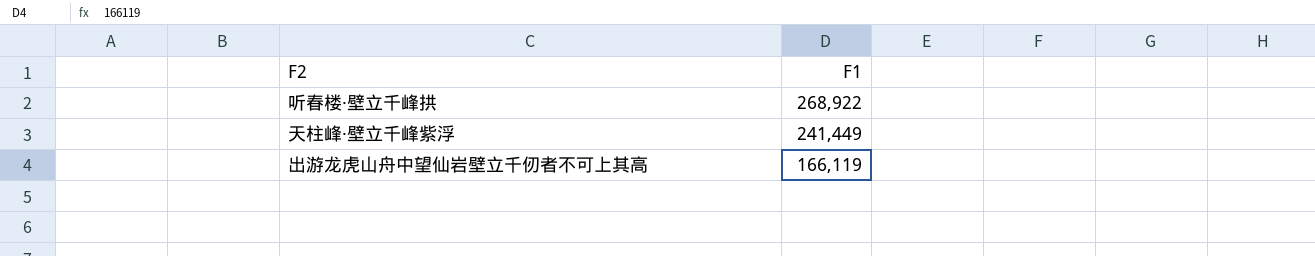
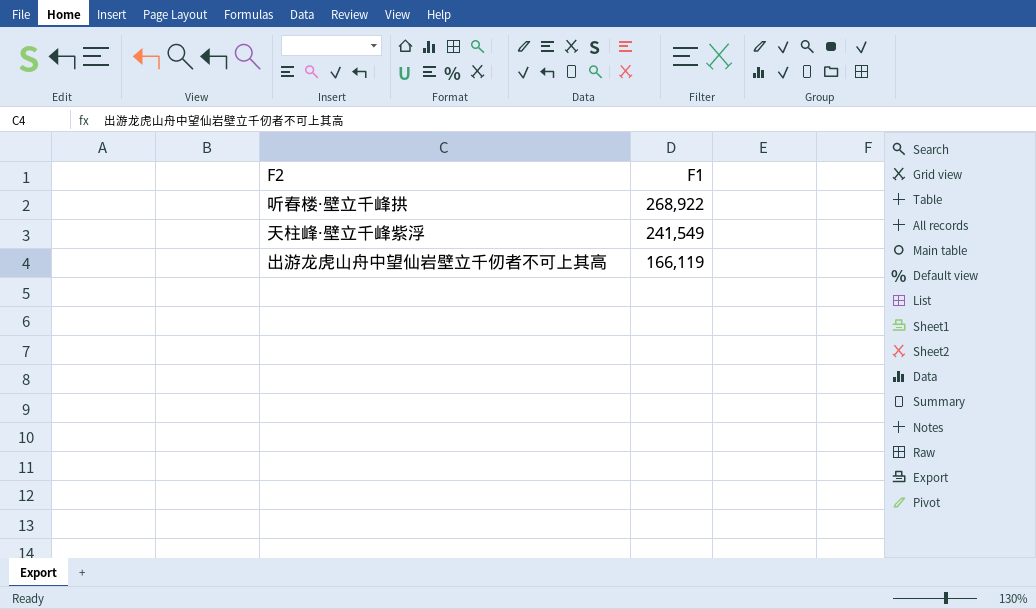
天柱峰·壁立千峰紫浮 | F1: 241,449 -> 241,549

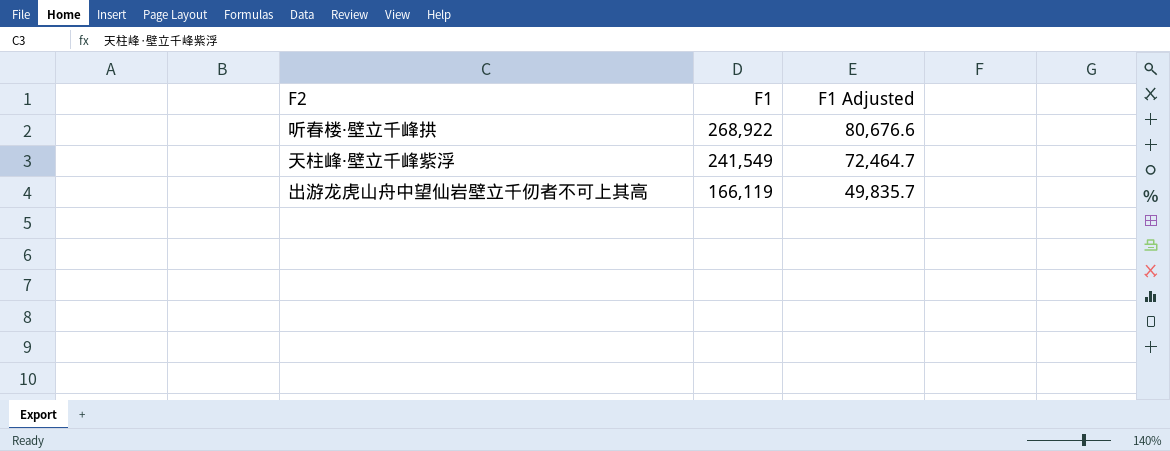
column F1 Adjusted | formula: none -> [F1] * 0.3

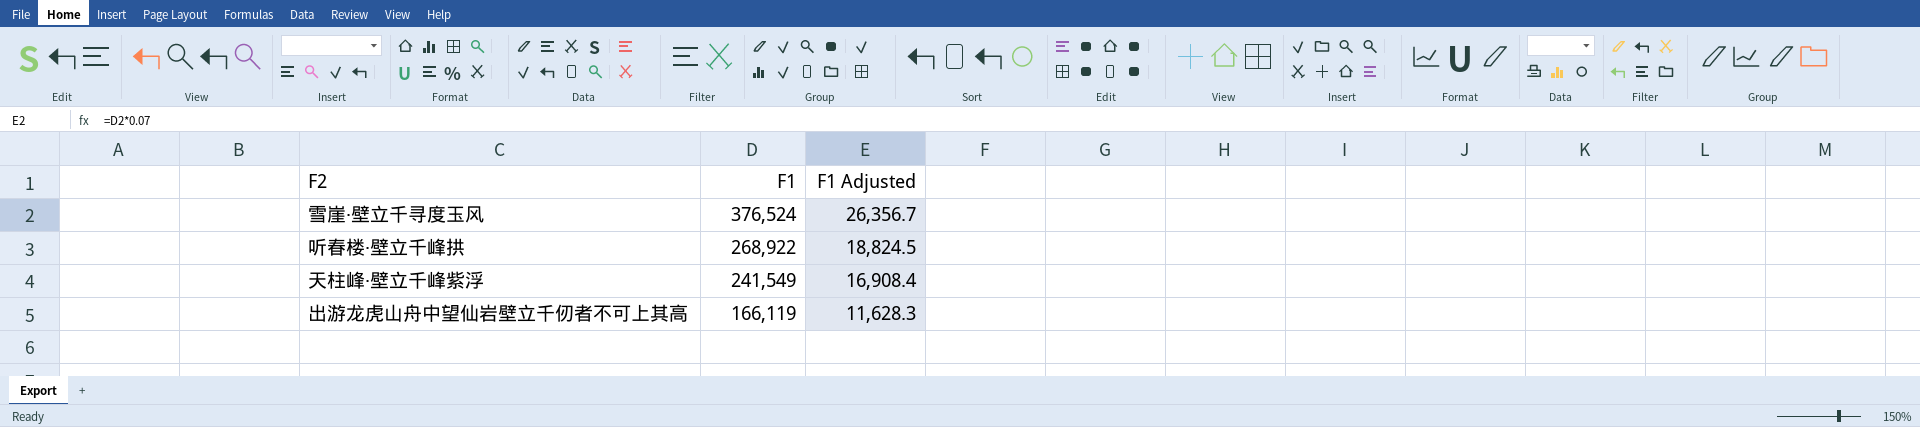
column F1 Adjusted | formula: [F1] * 0.3 -> [F1] * 0.07
row 雪崖·壁立千寻度玉风: none -> 376,524 | 26,356.7

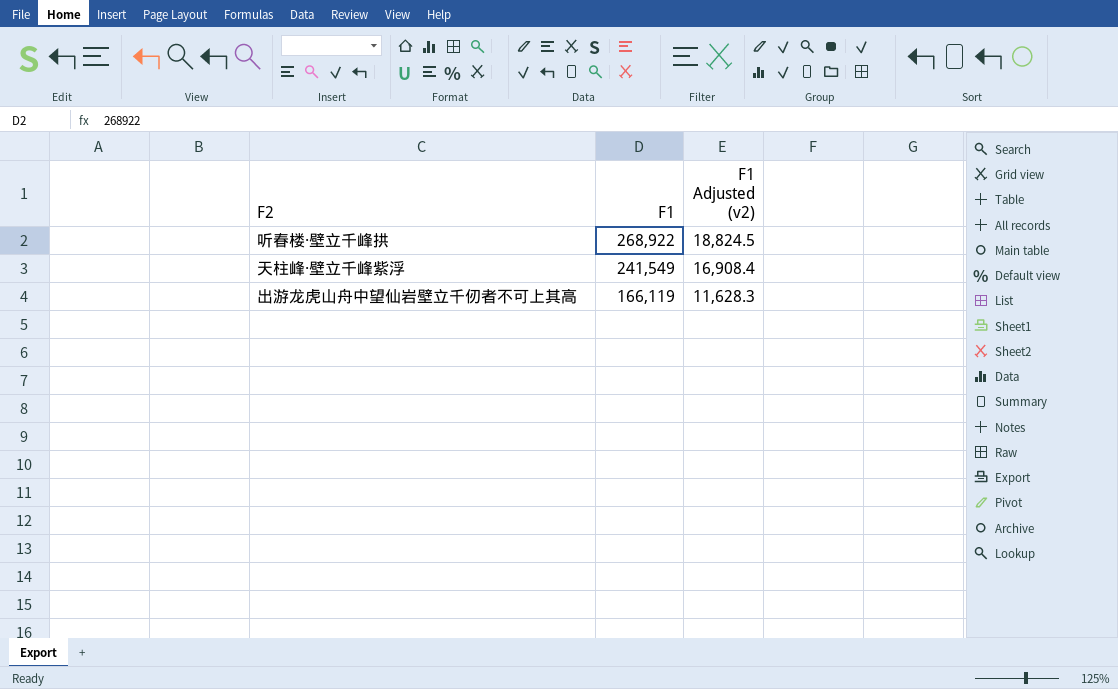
column name: F1 Adjusted -> F1 Adjusted (v2)
row 雪崖·壁立千寻度玉风: 376,524 | 26,356.7 -> none

